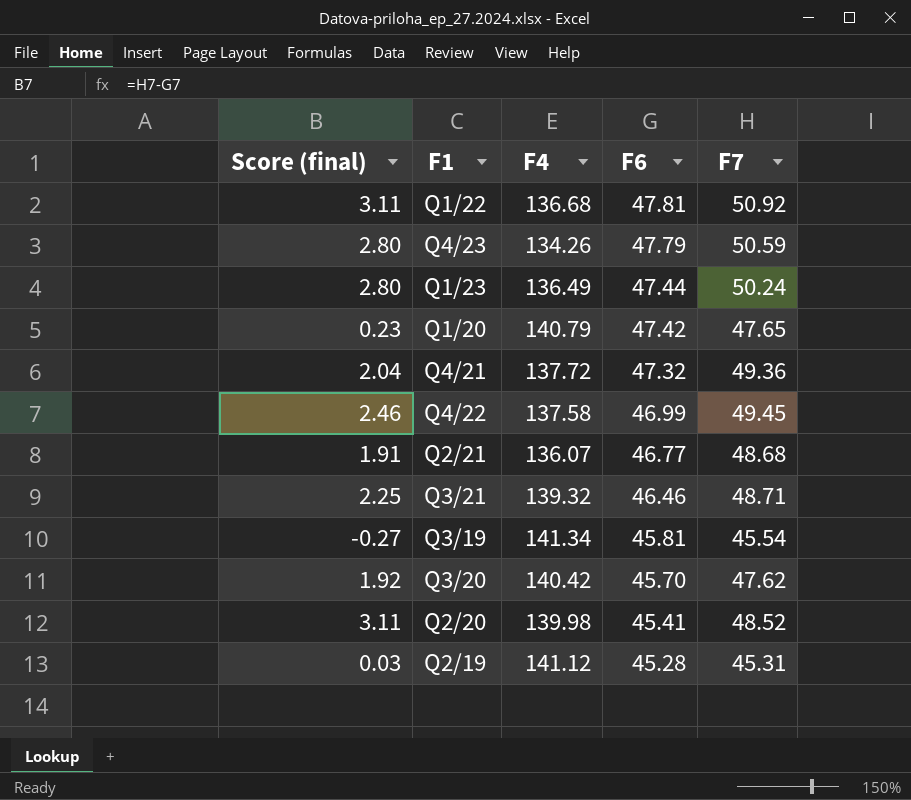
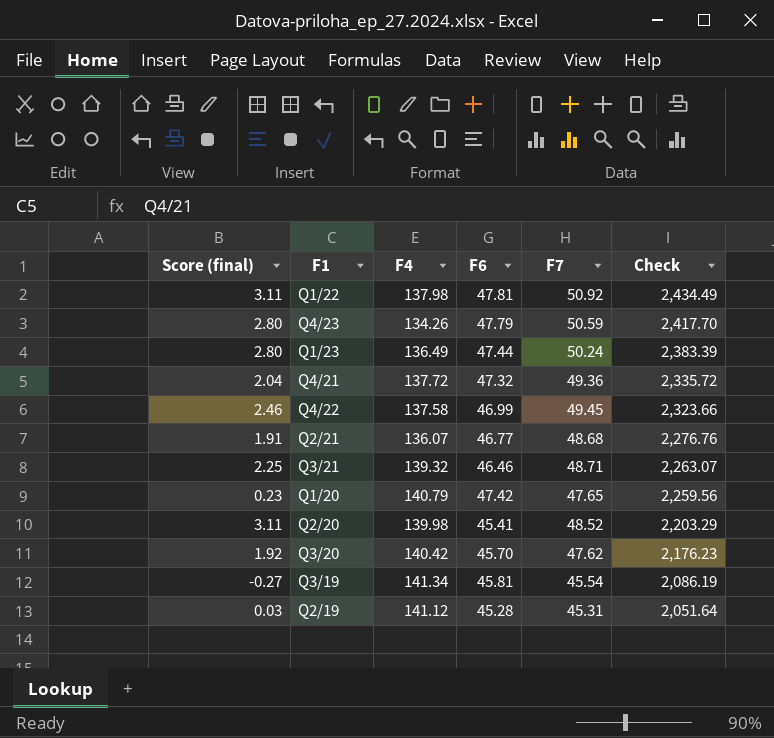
row order: F6 descending -> Check descending
column Check | formula: none -> [F6] * [F7]
Q1/22 | F4: 136.68 -> 137.98

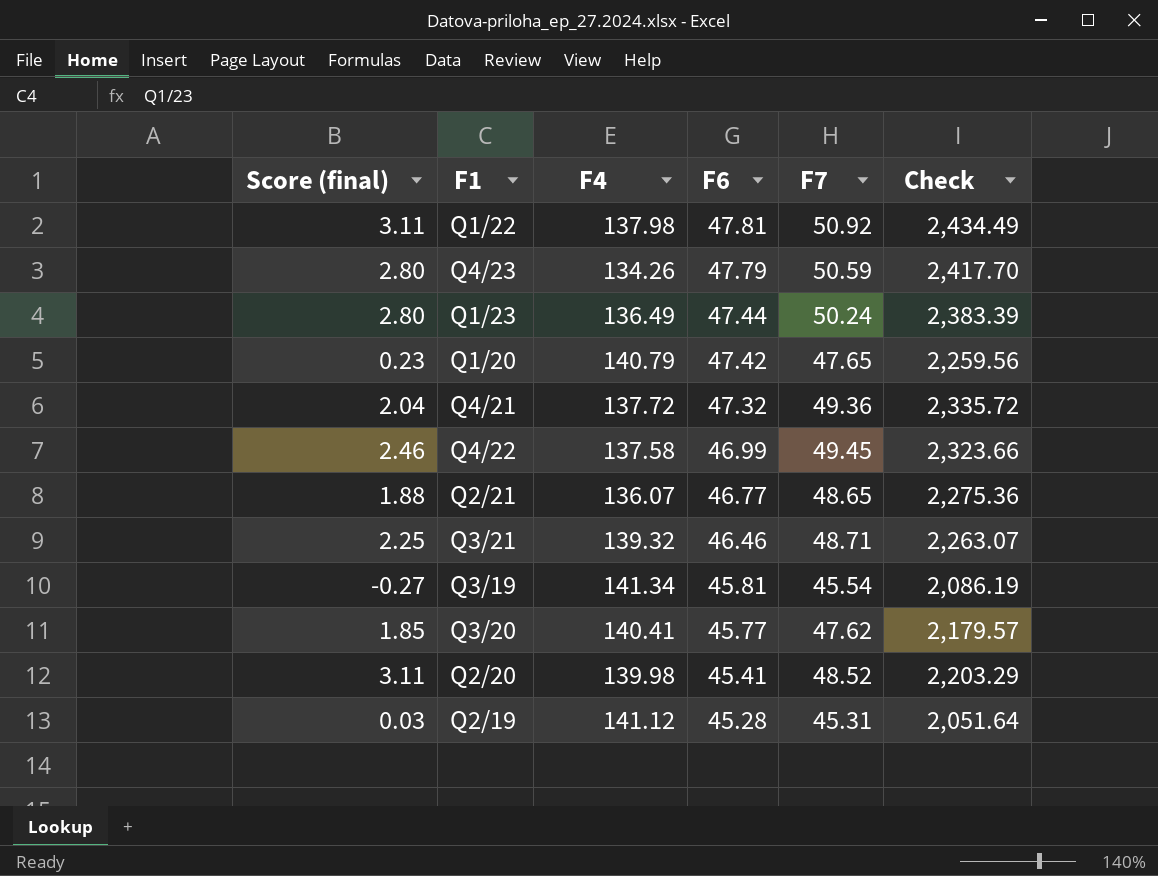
row order: Check descending -> F6 descending
Q2/21 | Score (final): 1.91 -> 1.88
Q2/21 | F7: 48.68 -> 48.65
Q2/21 | Check: 2,276.76 -> 2,275.36
Q3/20 | Score (final): 1.92 -> 1.85
Q3/20 | F4: 140.42 -> 140.41
Q3/20 | F6: 45.70 -> 45.77
Q3/20 | Check: 2,176.23 -> 2,179.57

